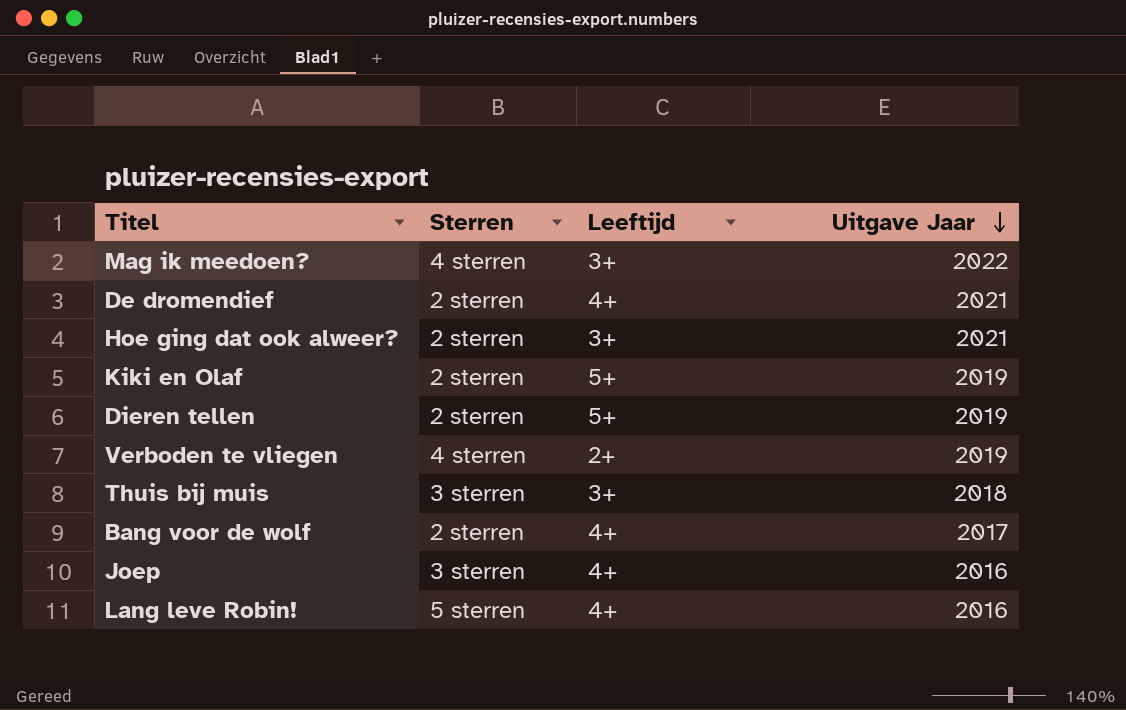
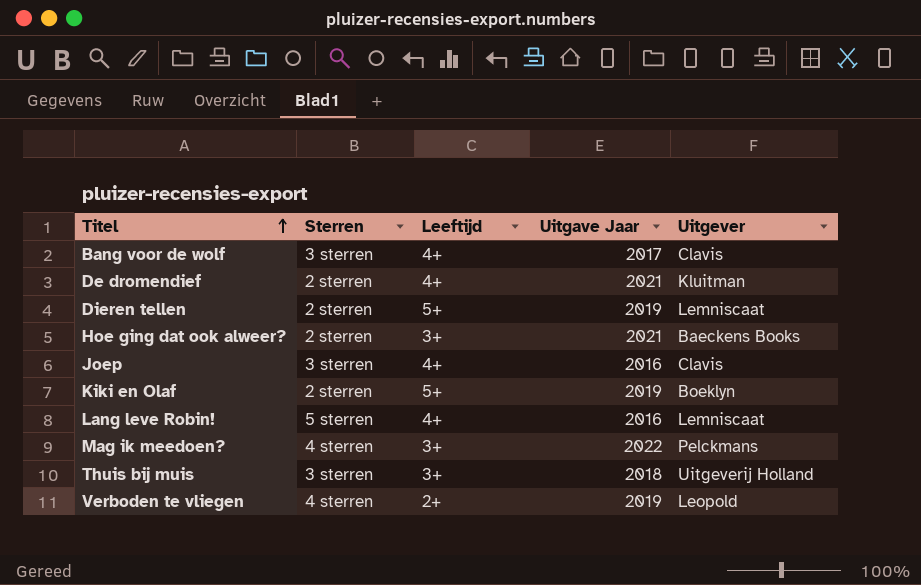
row order: Uitgave Jaar descending -> Titel ascending
column Uitgever | position: none -> 5
Bang voor de wolf | Sterren: 2 sterren -> 3 sterren

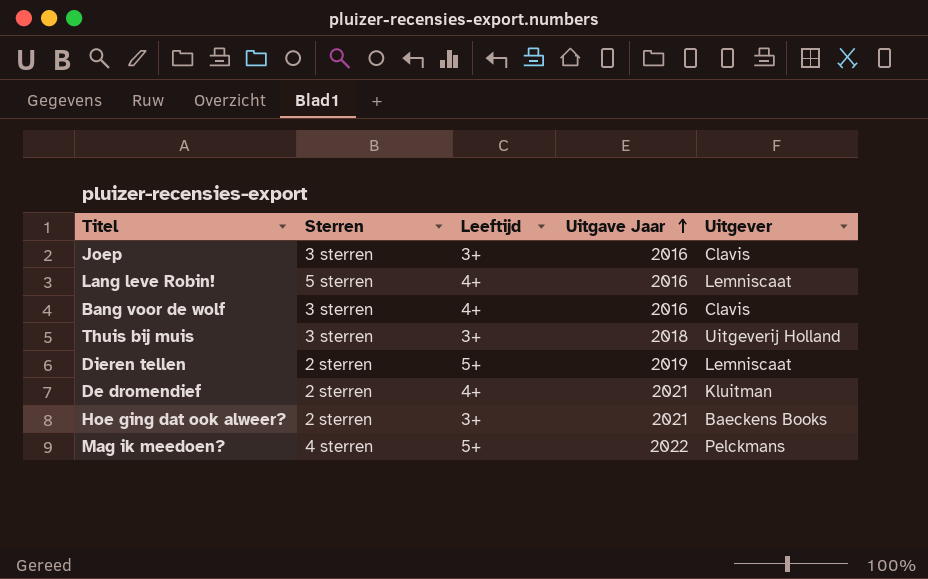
row order: Titel ascending -> Uitgave Jaar ascending
row Kiki en Olaf: 2 sterren | 5+ | 2019 | Boeklyn -> none
row Verboden te vliegen: 4 sterren | 2+ | 2019 | Leopold -> none
Joep | Leeftijd: 4+ -> 3+
Bang voor de wolf | Uitgave Jaar: 2017 -> 2016
Mag ik meedoen? | Leeftijd: 3+ -> 5+

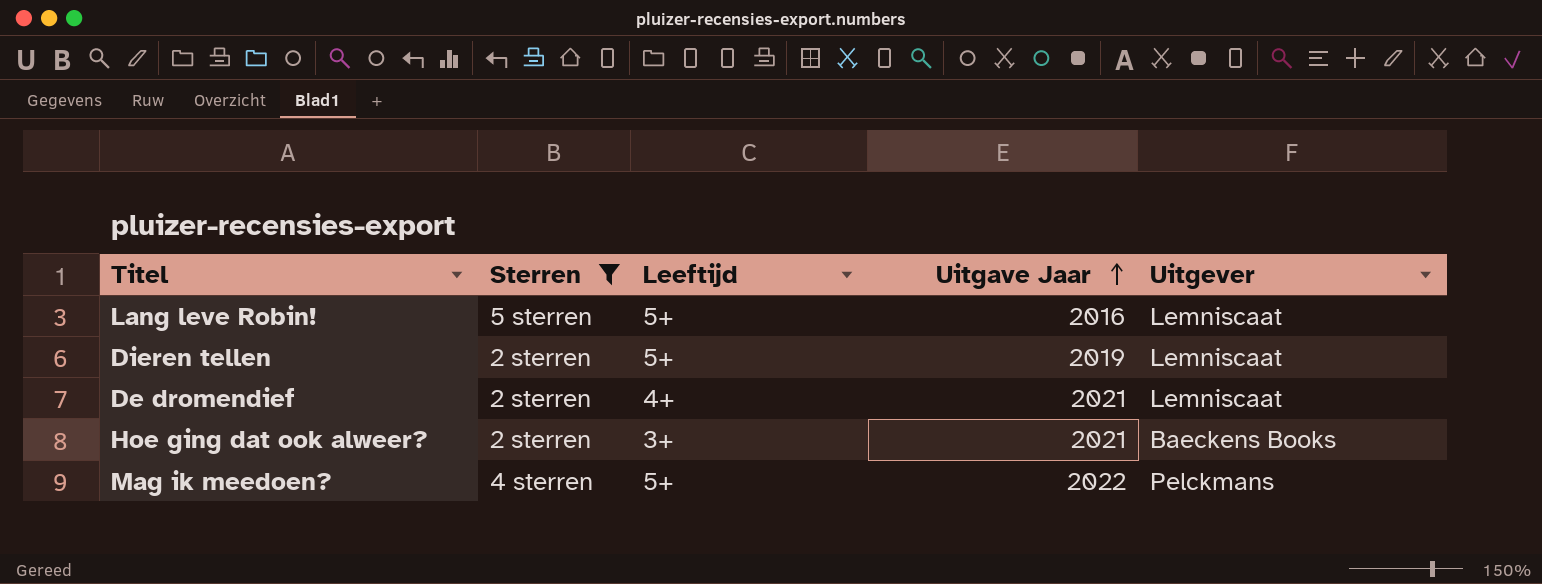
filter: none -> Sterren != 3 sterren
Lang leve Robin! | Leeftijd: 4+ -> 5+
De dromendief | Uitgever: Kluitman -> Lemniscaat

